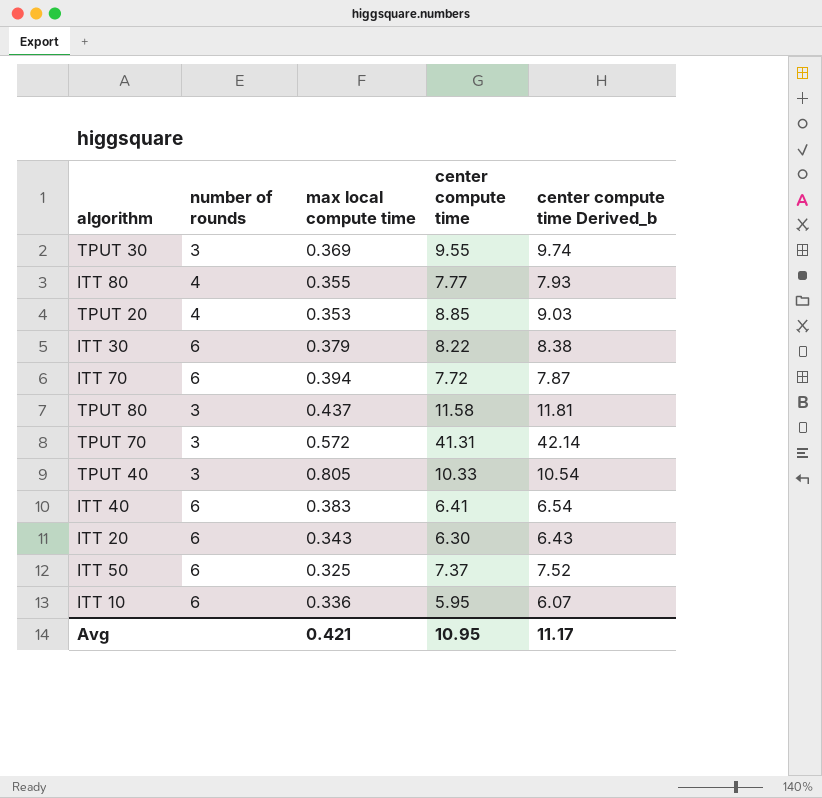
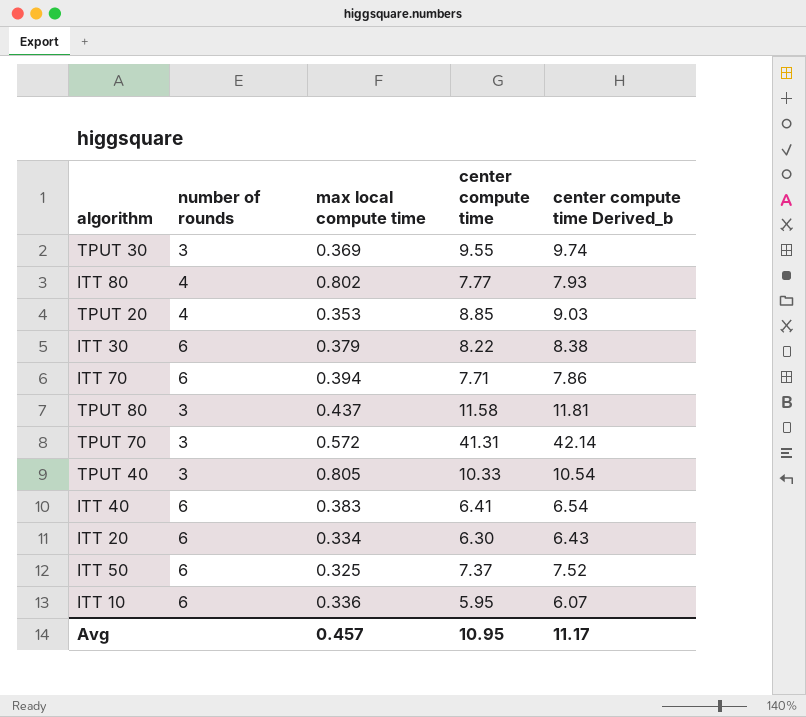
ITT 80 | max local compute time: 0.355 -> 0.802
ITT 70 | center compute time: 7.72 -> 7.71
ITT 70 | center compute time Derived_b: 7.87 -> 7.86
ITT 20 | max local compute time: 0.343 -> 0.334
Avg | max local compute time: 0.421 -> 0.457

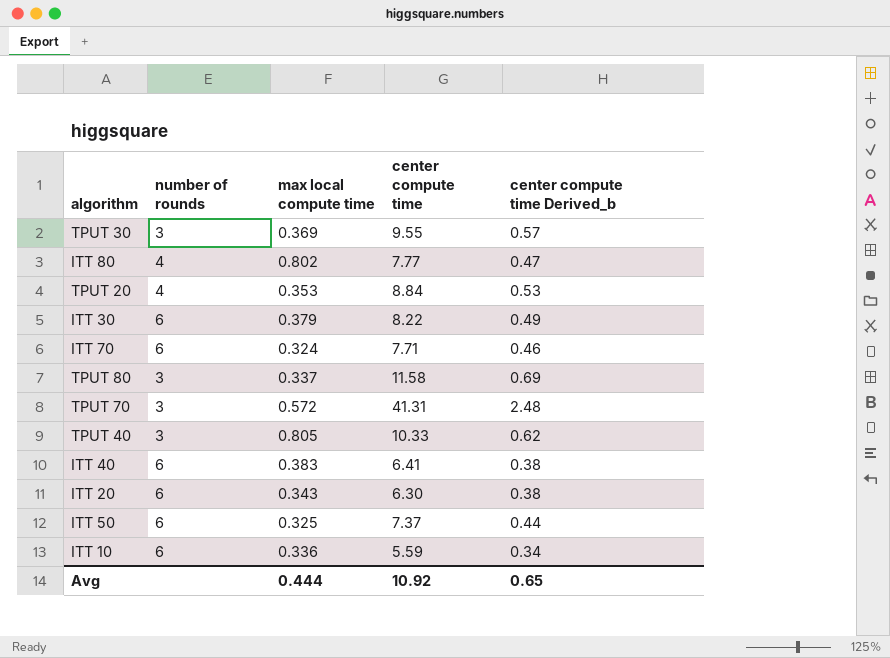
column center compute time Derived_b | formula: [center compute time] * 1.02 -> [center compute time] * 0.06
TPUT 20 | center compute time: 8.85 -> 8.84
ITT 70 | max local compute time: 0.394 -> 0.324
TPUT 80 | max local compute time: 0.437 -> 0.337
ITT 20 | max local compute time: 0.334 -> 0.343
ITT 10 | center compute time: 5.95 -> 5.59
Avg | max local compute time: 0.457 -> 0.444
Avg | center compute time: 10.95 -> 10.92
Avg | center compute time Derived_b: 11.17 -> 0.65

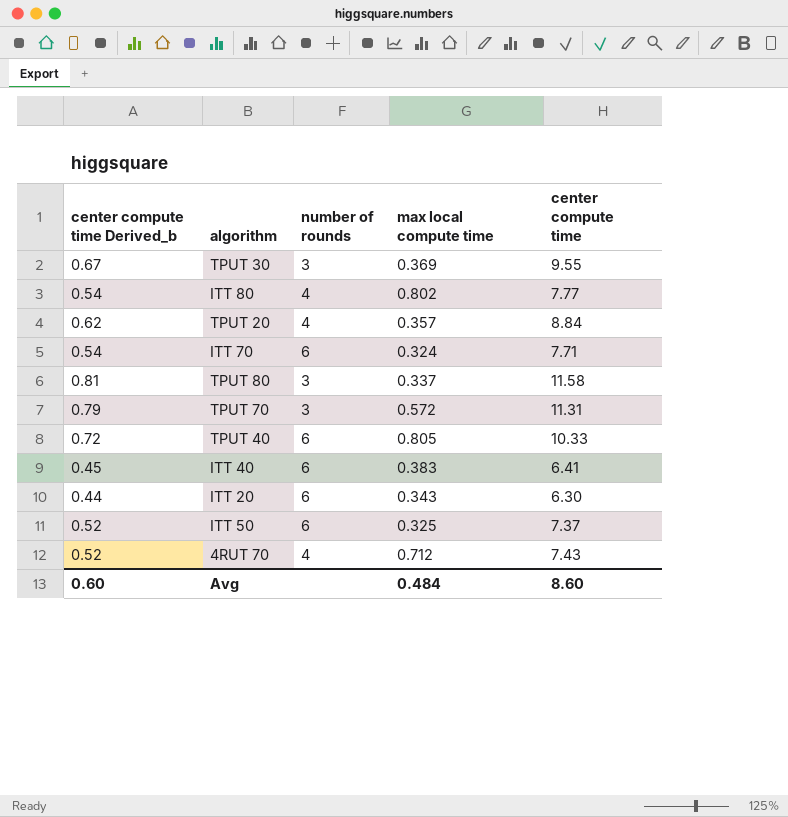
column center compute time Derived_b | formula: [center compute time] * 0.06 -> [center compute time] * 0.07
column center compute time Derived_b | position: 5 -> 1
row ITT 30: 6 | 0.379 | 8.22 | 0.49 -> none
row ITT 10: 6 | 0.336 | 5.59 | 0.34 -> none
TPUT 20 | max local compute time: 0.353 -> 0.357
TPUT 70 | center compute time: 41.31 -> 11.31
TPUT 40 | number of rounds: 3 -> 6
row 4RUT 70: none -> 0.52 | 4 | 0.712 | 7.43
Avg | center compute time Derived_b: 0.65 -> 0.60
Avg | max local compute time: 0.444 -> 0.484
Avg | center compute time: 10.92 -> 8.60

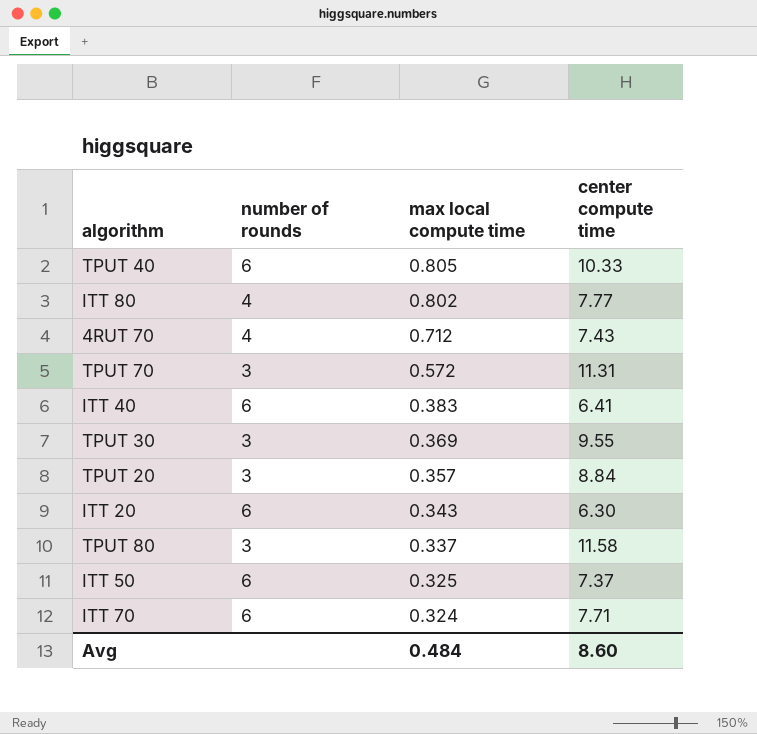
row order: none -> max local compute time descending
column center compute time Derived_b | formula: [center compute time] * 0.07 -> none
TPUT 20 | number of rounds: 4 -> 3

